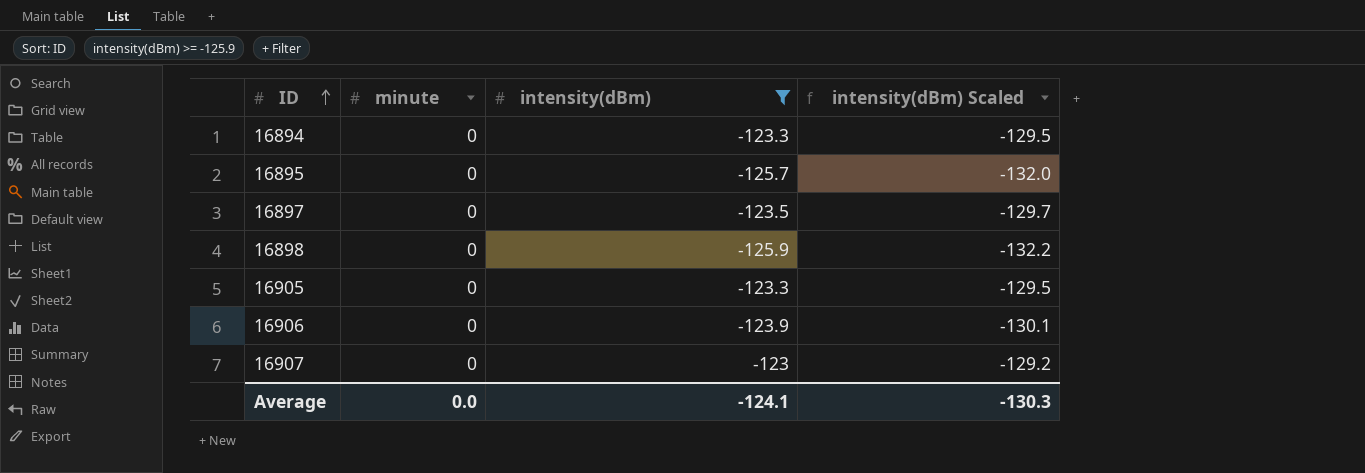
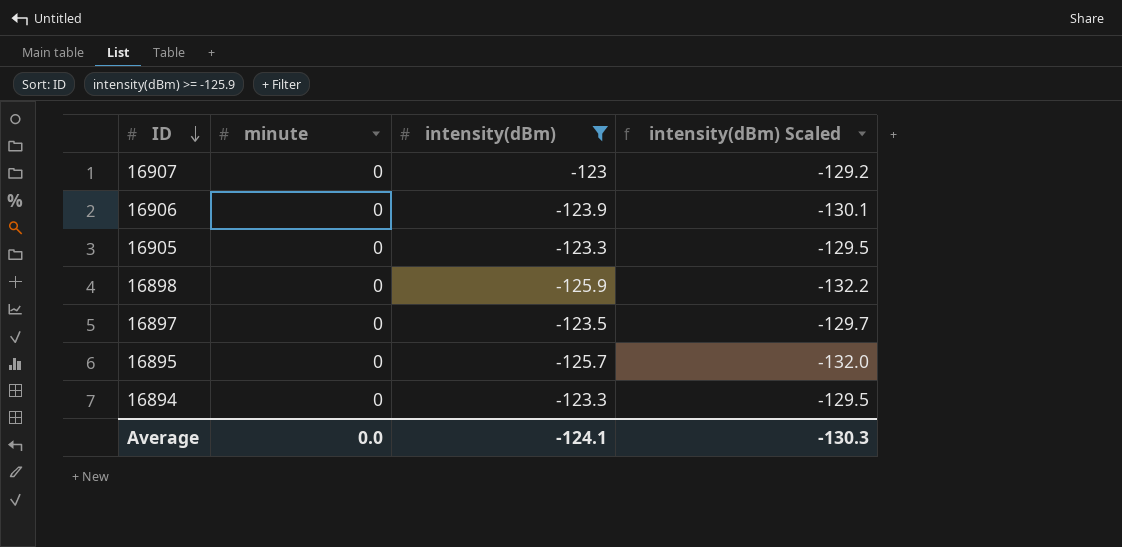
row order: ID ascending -> ID descending

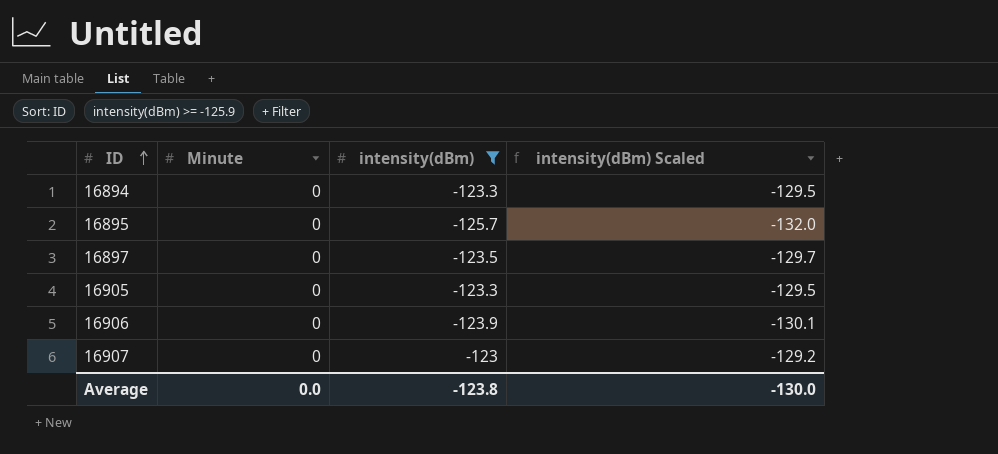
row order: ID descending -> ID ascending
column name: minute -> Minute
row 16898: 0 | -125.9 | -132.2 -> none
Average | intensity(dBm): -124.1 -> -123.8
Average | intensity(dBm) Scaled: -130.3 -> -130.0

